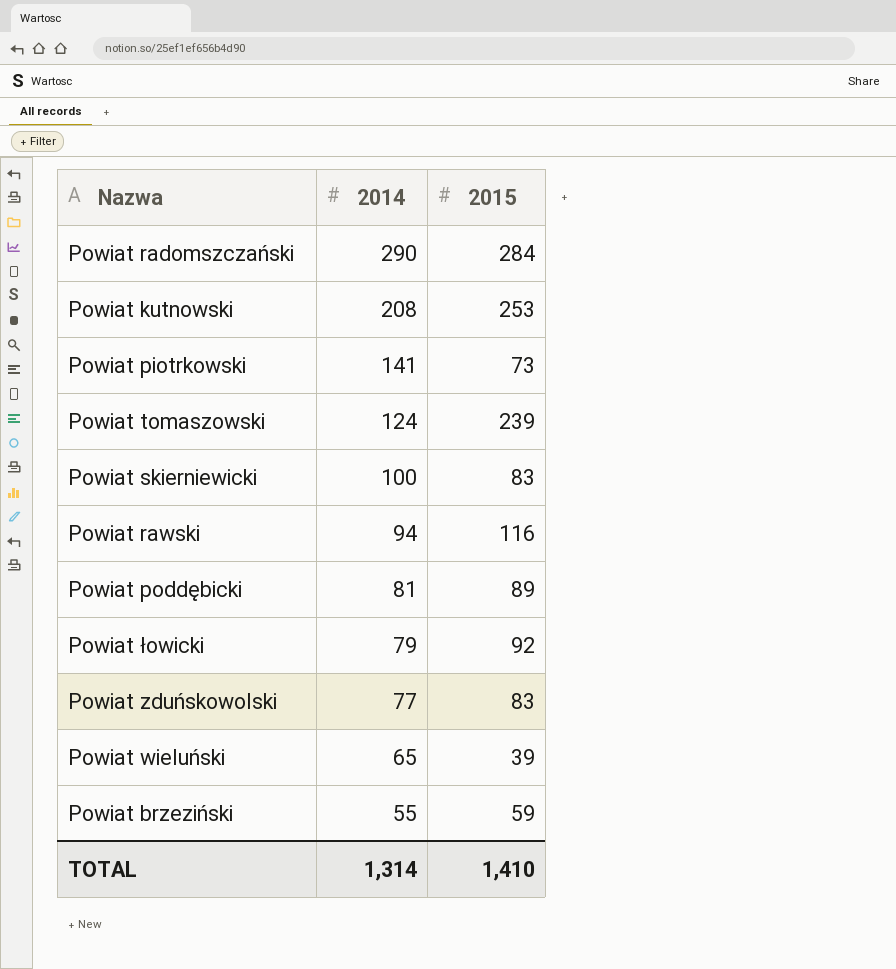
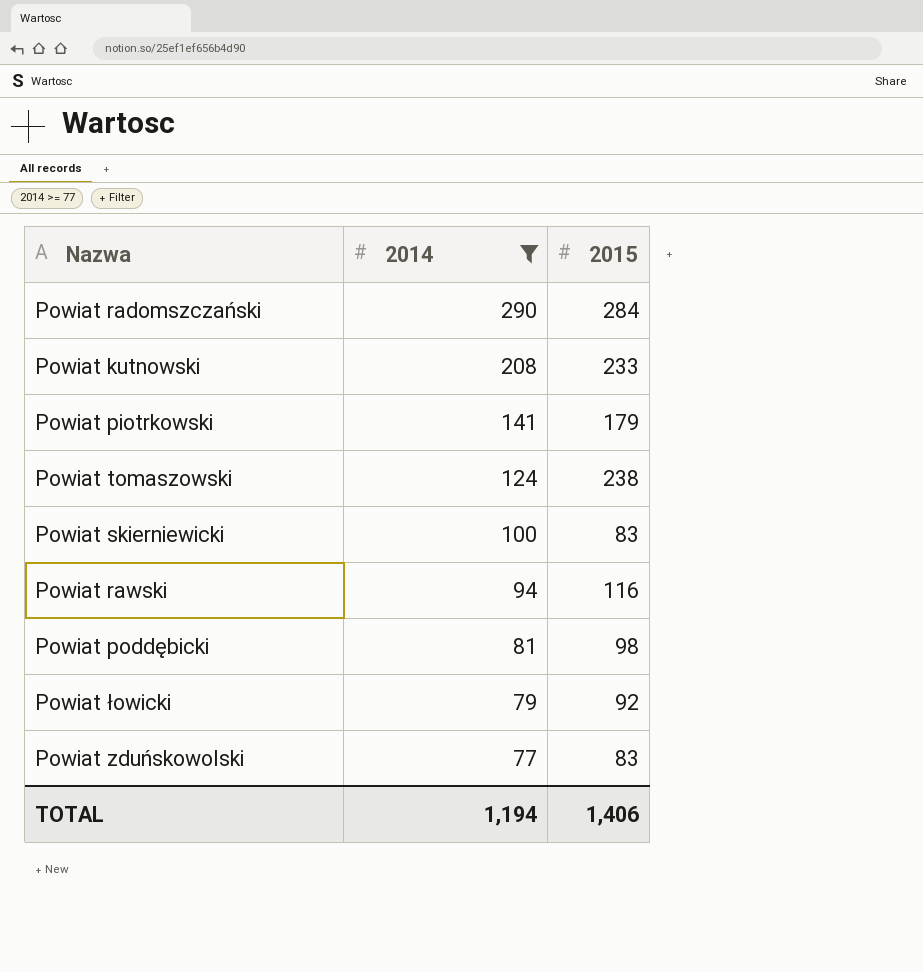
filter: none -> 2014 >= 77
Powiat kutnowski | 2015: 253 -> 233
Powiat piotrkowski | 2015: 73 -> 179
Powiat tomaszowski | 2015: 239 -> 238
Powiat poddębicki | 2015: 89 -> 98
TOTAL | 2014: 1,314 -> 1,194
TOTAL | 2015: 1,410 -> 1,406

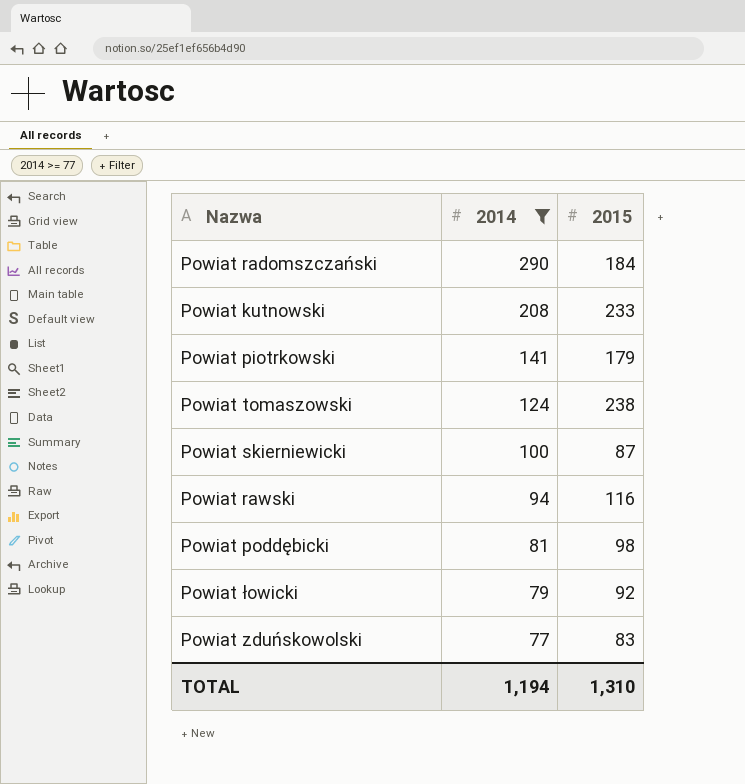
Powiat radomszczański | 2015: 284 -> 184
Powiat skierniewicki | 2015: 83 -> 87
TOTAL | 2015: 1,406 -> 1,310

